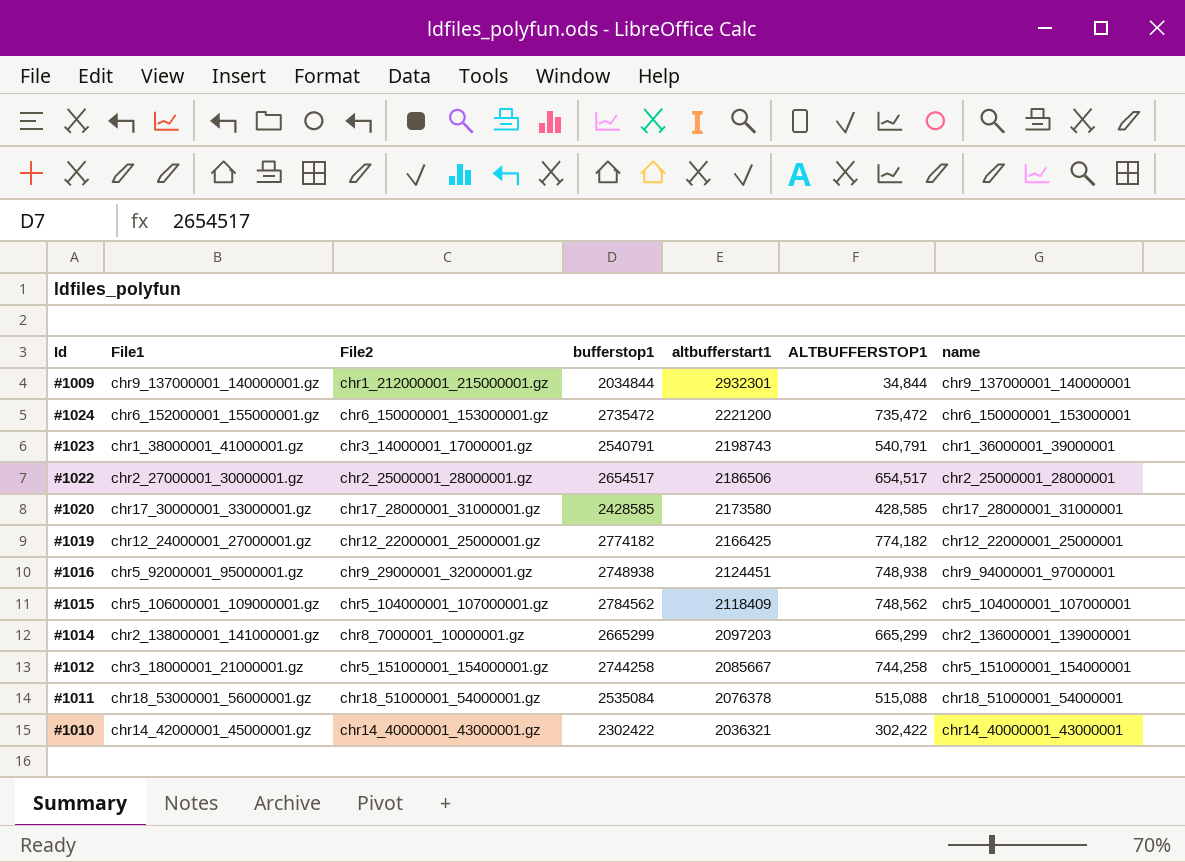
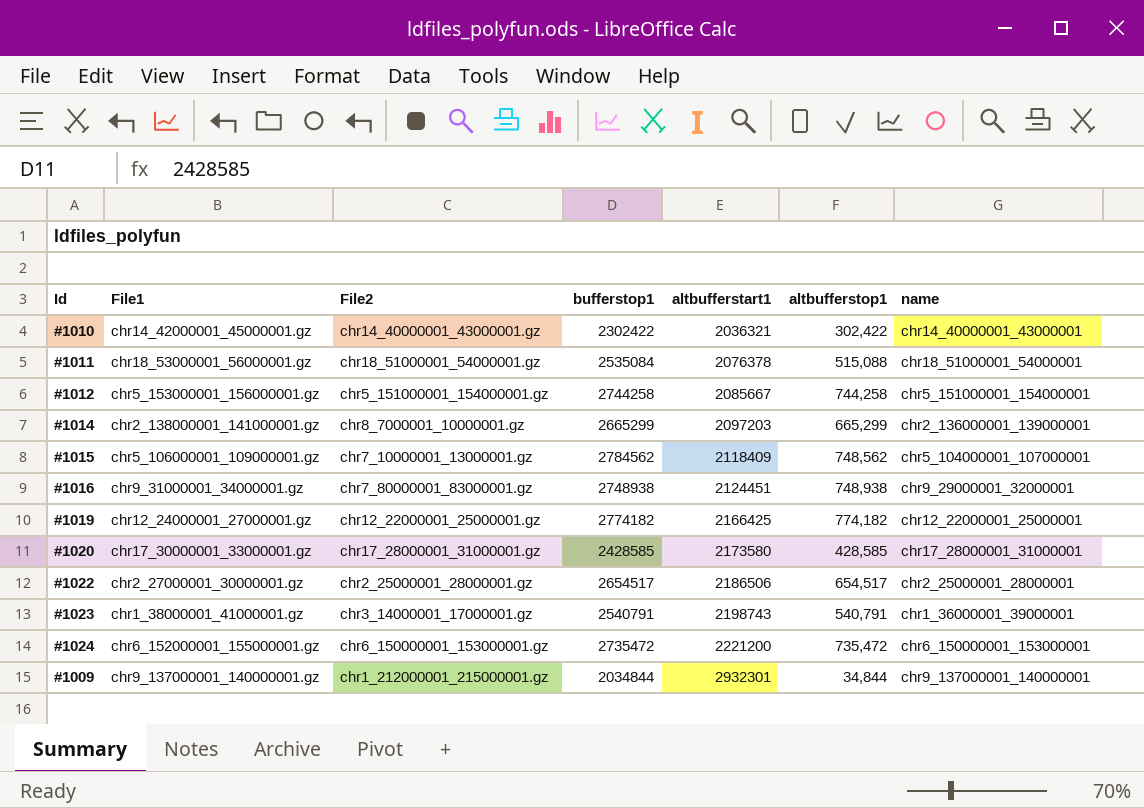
row order: altbufferstart1 descending -> altbufferstart1 ascending
column name: ALTBUFFERSTOP1 -> altbufferstop1
#1012 | File1: chr3_18000001_21000001.gz -> chr5_153000001_156000001.gz
#1015 | File2: chr5_104000001_107000001.gz -> chr7_10000001_13000001.gz
#1016 | File1: chr5_92000001_95000001.gz -> chr9_31000001_34000001.gz
#1016 | File2: chr9_29000001_32000001.gz -> chr7_80000001_83000001.gz
#1016 | name: chr9_94000001_97000001 -> chr9_29000001_32000001

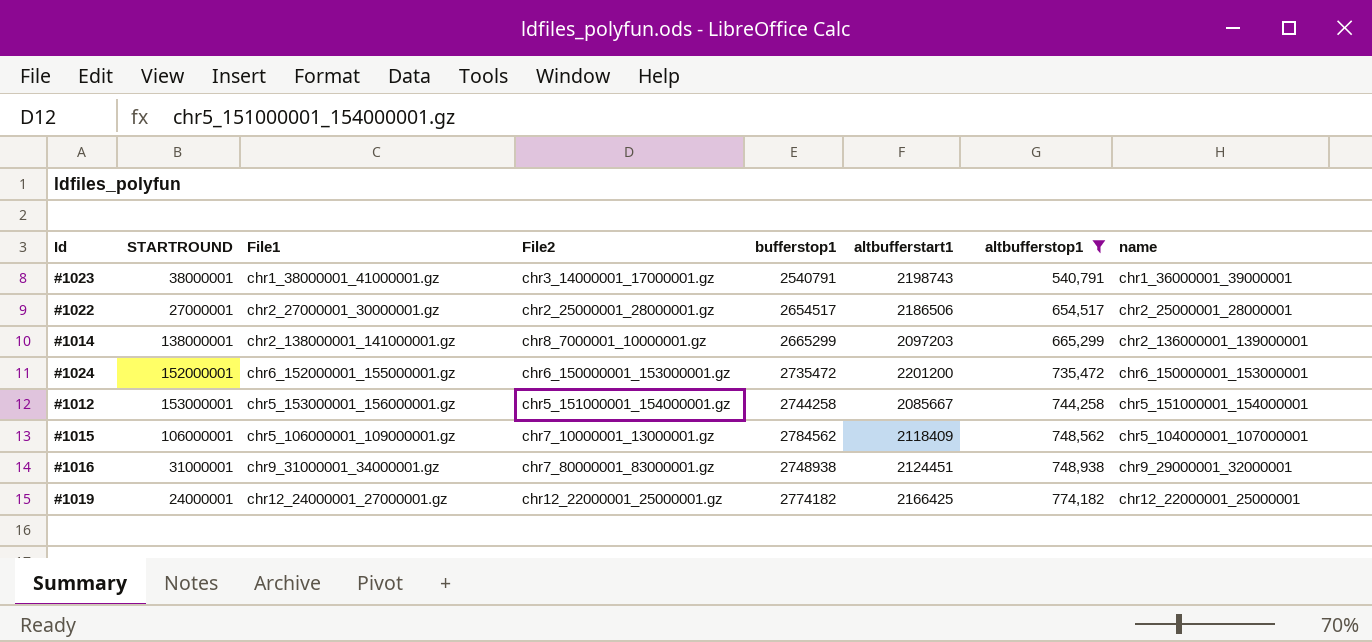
filter: none -> altbufferstop1 >= 540,791
row order: altbufferstart1 ascending -> altbufferstop1 ascending
column STARTROUND | position: none -> 2
#1024 | altbufferstart1: 2221200 -> 2201200

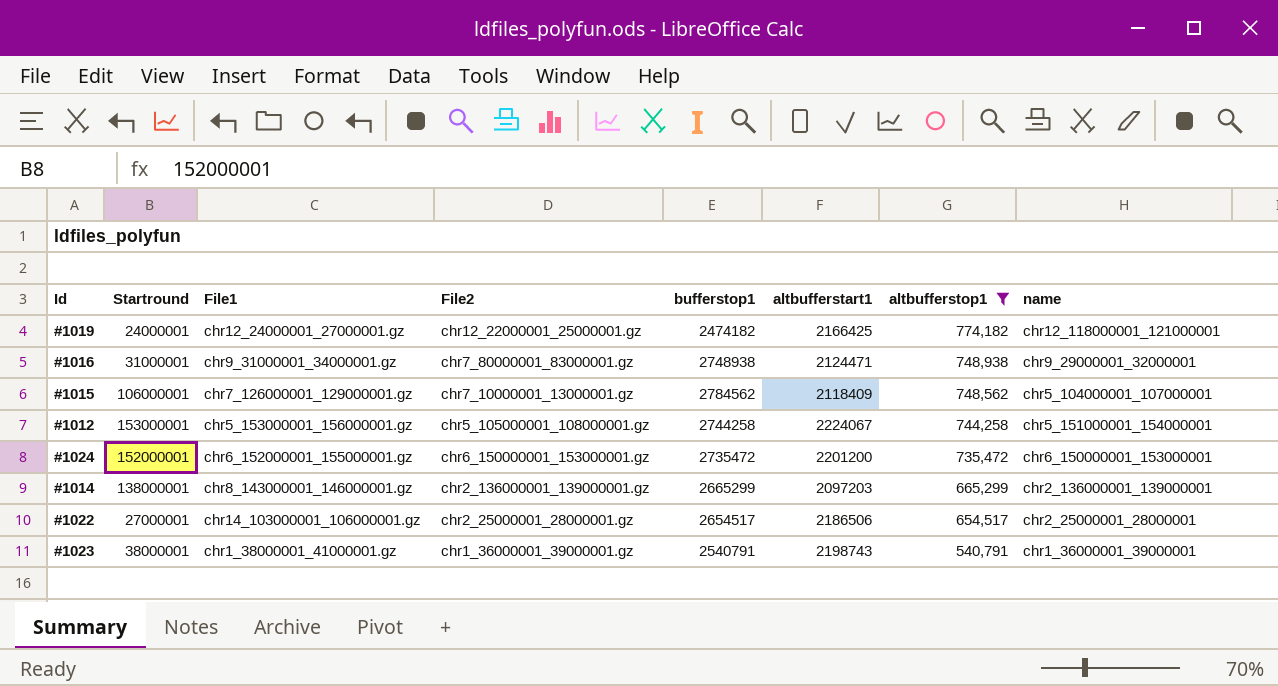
row order: altbufferstop1 ascending -> altbufferstop1 descending
column name: STARTROUND -> Startround
#1019 | bufferstop1: 2774182 -> 2474182
#1019 | name: chr12_22000001_25000001 -> chr12_118000001_121000001
#1016 | altbufferstart1: 2124451 -> 2124471
#1015 | File1: chr5_106000001_109000001.gz -> chr7_126000001_129000001.gz
#1012 | File2: chr5_151000001_154000001.gz -> chr5_105000001_108000001.gz
#1012 | altbufferstart1: 2085667 -> 2224067
#1014 | File1: chr2_138000001_141000001.gz -> chr8_143000001_146000001.gz
#1014 | File2: chr8_7000001_10000001.gz -> chr2_136000001_139000001.gz
#1022 | File1: chr2_27000001_30000001.gz -> chr14_103000001_106000001.gz
#1023 | File2: chr3_14000001_17000001.gz -> chr1_36000001_39000001.gz

